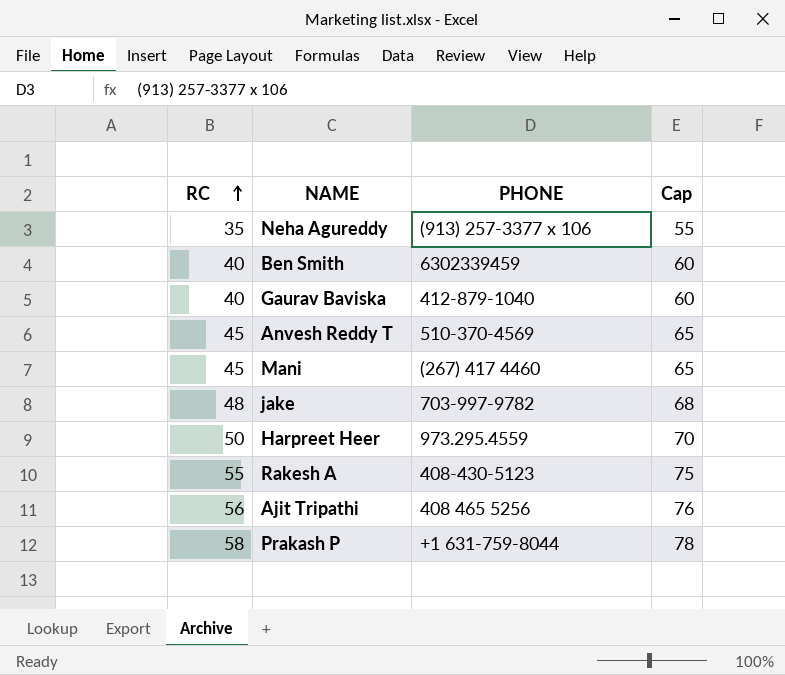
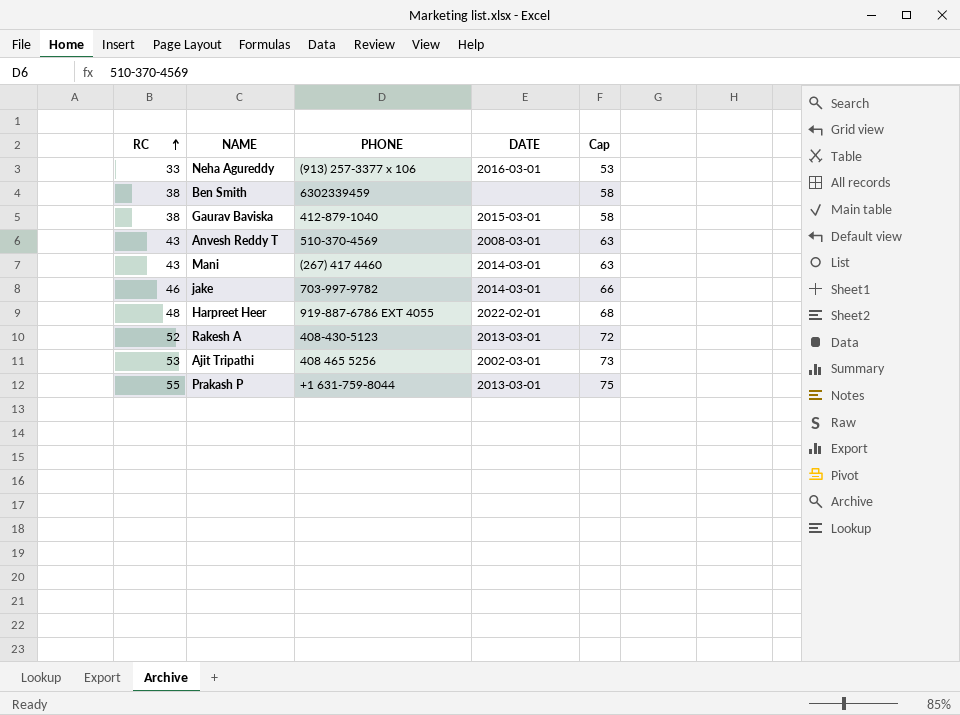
column DATE | position: none -> 4
Neha Agureddy | RC: 35 -> 33
Neha Agureddy | Cap: 55 -> 53
Ben Smith | RC: 40 -> 38
Ben Smith | Cap: 60 -> 58
Gaurav Baviska | RC: 40 -> 38
Gaurav Baviska | Cap: 60 -> 58
Anvesh Reddy T | RC: 45 -> 43
Anvesh Reddy T | Cap: 65 -> 63
Mani | RC: 45 -> 43
Mani | Cap: 65 -> 63
jake | RC: 48 -> 46
jake | Cap: 68 -> 66
Harpreet Heer | RC: 50 -> 48
Harpreet Heer | PHONE: 973.295.4559 -> 919-887-6786 EXT 4055
Harpreet Heer | Cap: 70 -> 68
Rakesh A | RC: 55 -> 52
Rakesh A | Cap: 75 -> 72
Ajit Tripathi | RC: 56 -> 53
Ajit Tripathi | Cap: 76 -> 73
Prakash P | RC: 58 -> 55
Prakash P | Cap: 78 -> 75

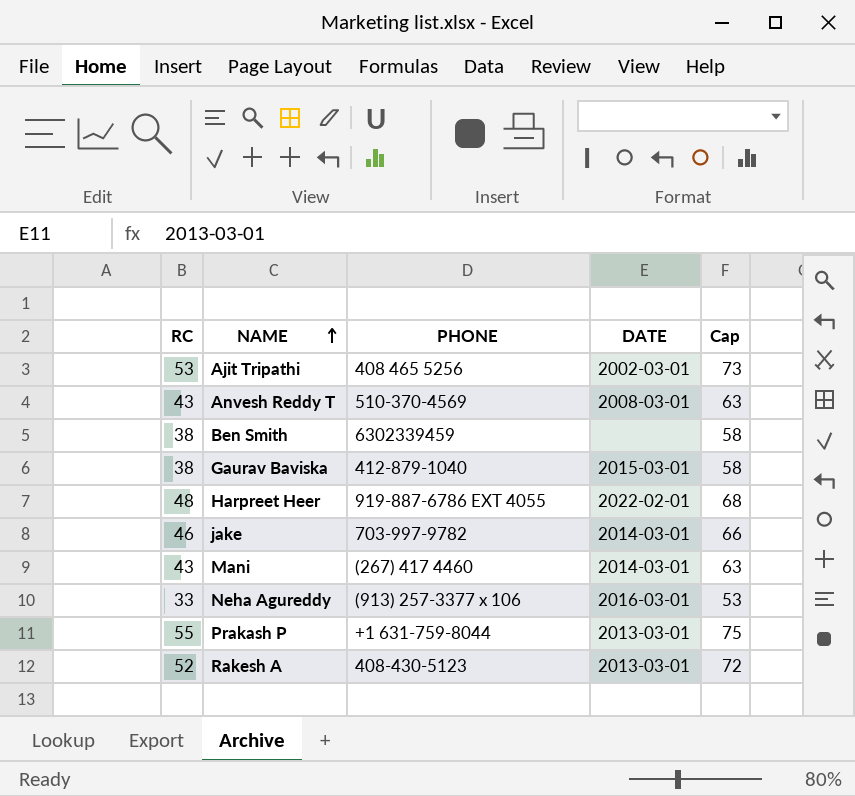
row order: RC ascending -> NAME ascending

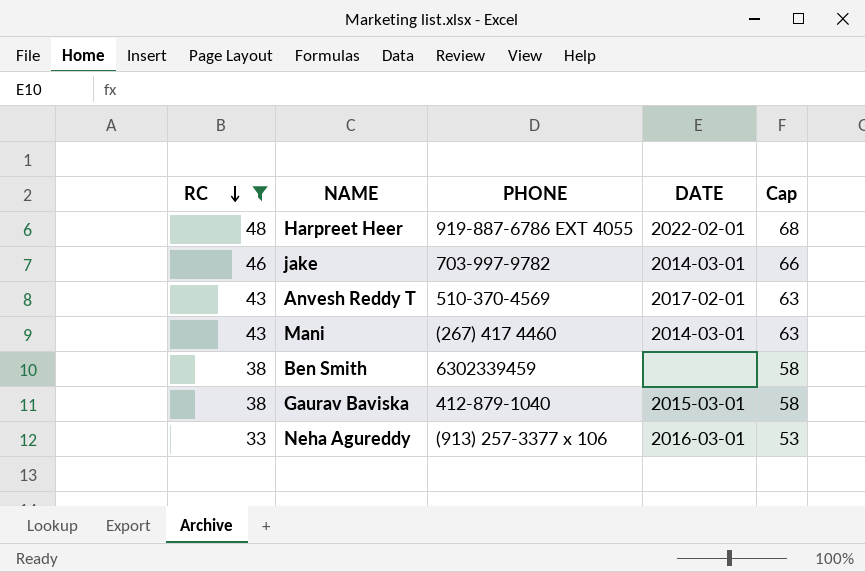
filter: none -> RC <= 48
row order: NAME ascending -> RC descending
Anvesh Reddy T | DATE: 2008-03-01 -> 2017-02-01

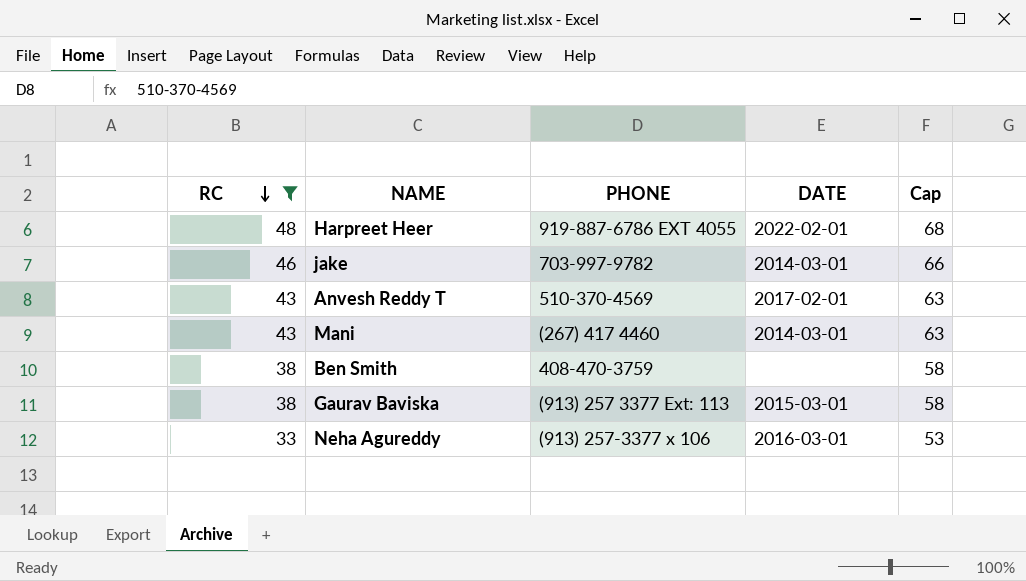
Ben Smith | PHONE: 6302339459 -> 408-470-3759
Gaurav Baviska | PHONE: 412-879-1040 -> (913) 257 3377 Ext: 113

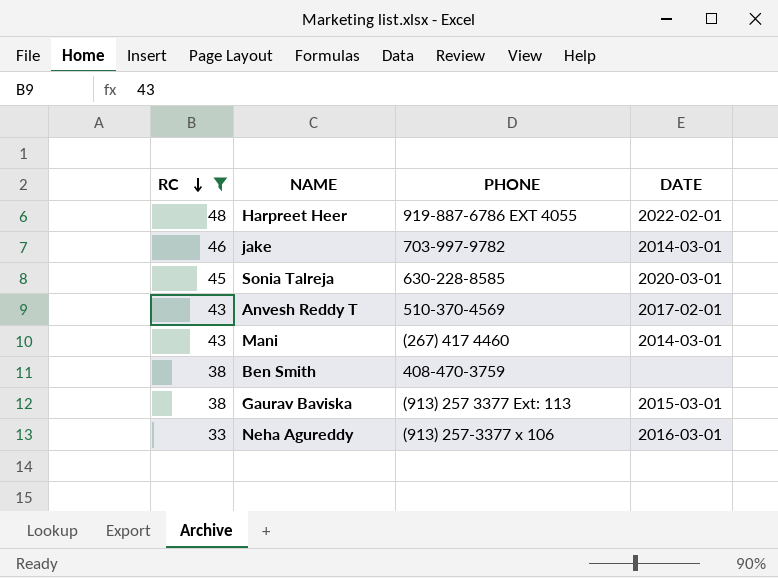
column Cap | formula: [RC] + 20 -> none
row Sonia Talreja: none -> 45 | 630-228-8585 | 2020-03-01

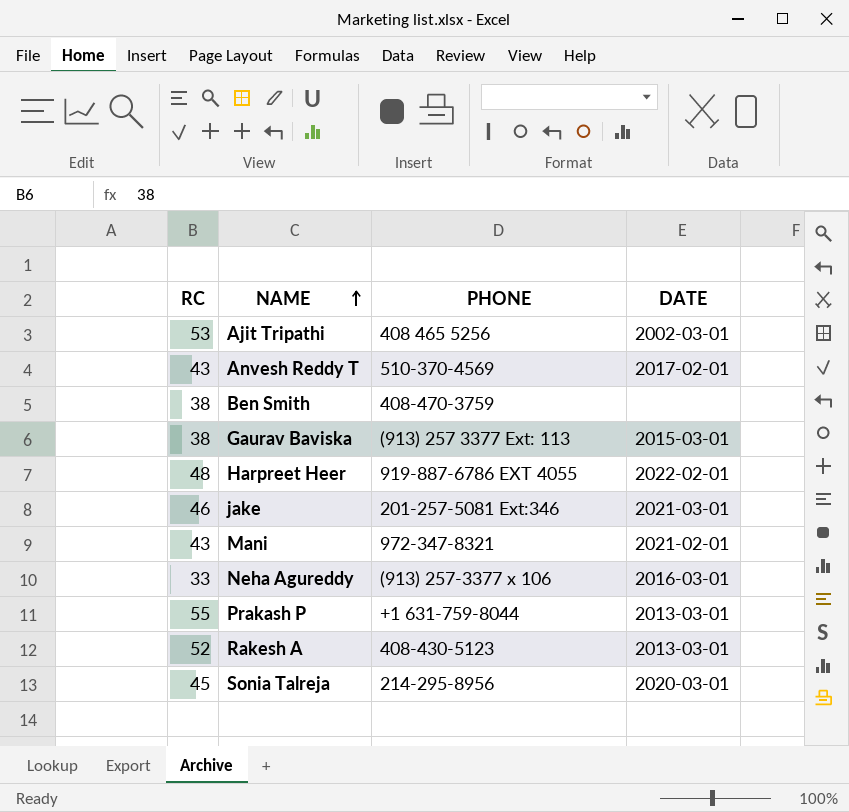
filter: RC <= 48 -> none
row order: RC descending -> NAME ascending
jake | PHONE: 703-997-9782 -> 201-257-5081 Ext:346
jake | DATE: 2014-03-01 -> 2021-03-01
Mani | PHONE: (267) 417 4460 -> 972-347-8321
Mani | DATE: 2014-03-01 -> 2021-02-01
Sonia Talreja | PHONE: 630-228-8585 -> 214-295-8956

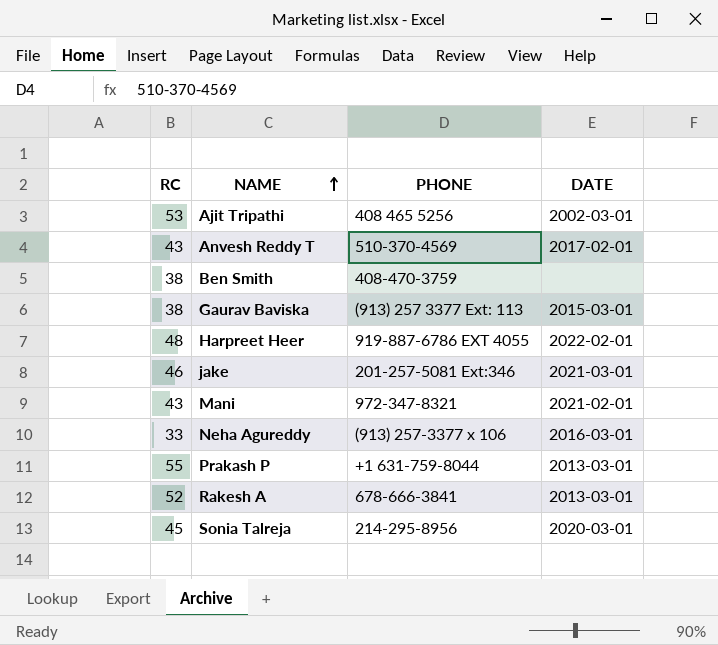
Rakesh A | PHONE: 408-430-5123 -> 678-666-3841

